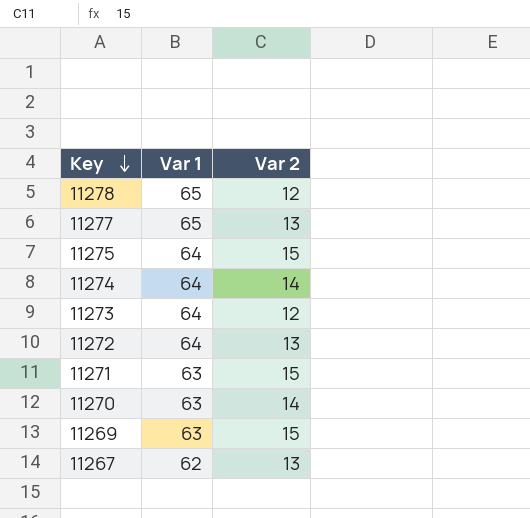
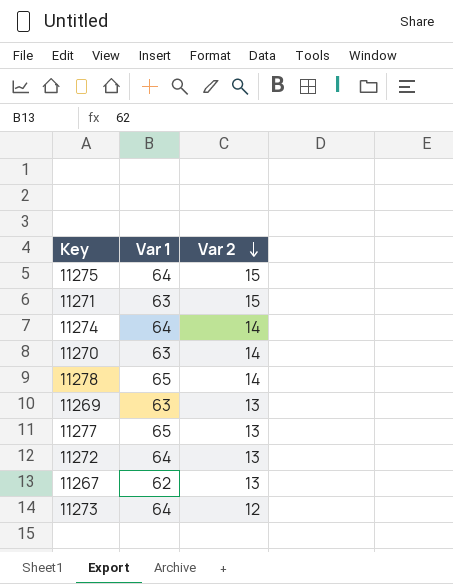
row order: Key descending -> Var 2 descending
11278 | Var 2: 12 -> 14
11269 | Var 2: 15 -> 13

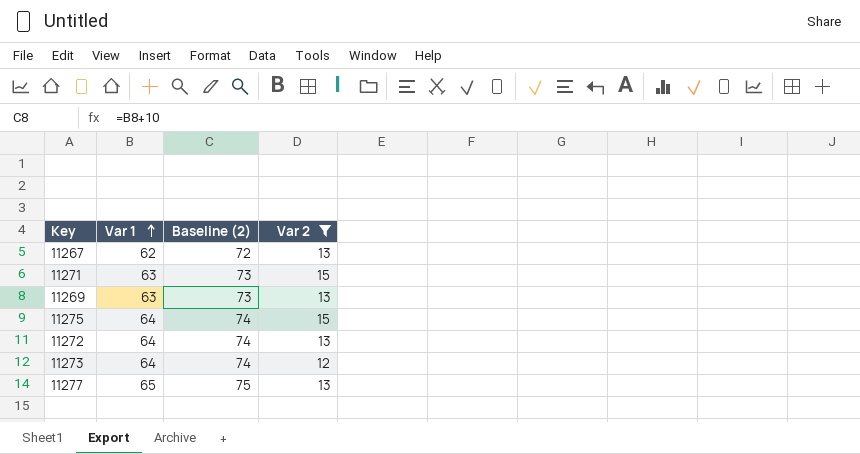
filter: none -> Var 2 != 14
row order: Var 2 descending -> Var 1 ascending
column Baseline (2) | formula: none -> [Var 1] + 10

